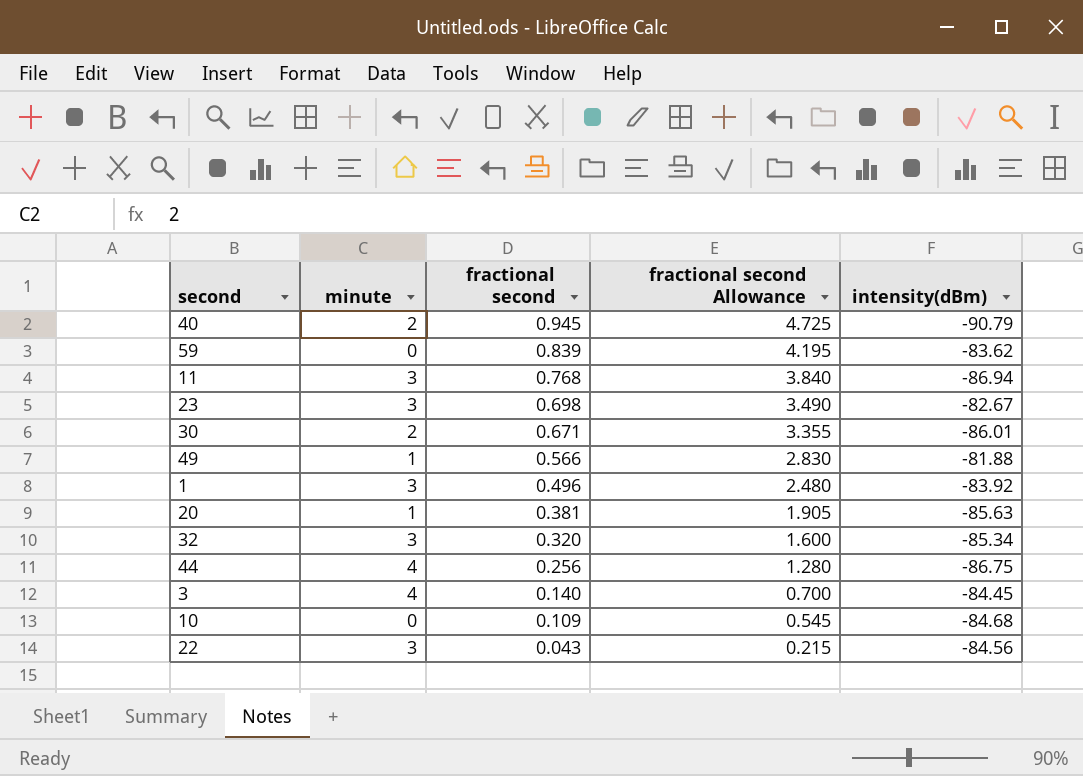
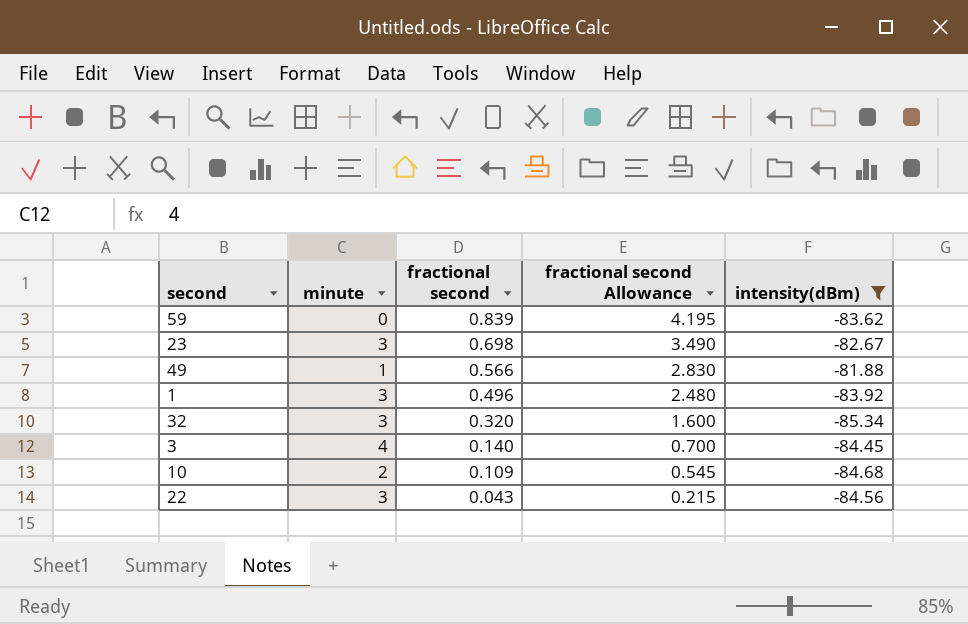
filter: none -> intensity(dBm) >= -85.34
10 | minute: 0 -> 2

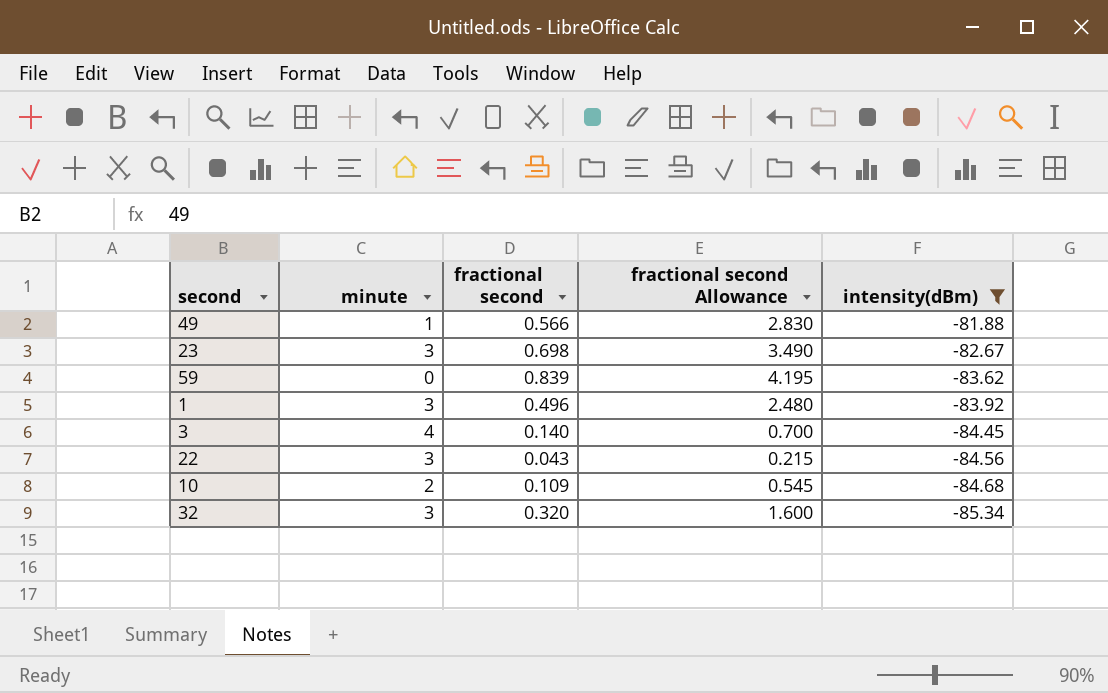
row order: fractional second descending -> intensity(dBm) descending

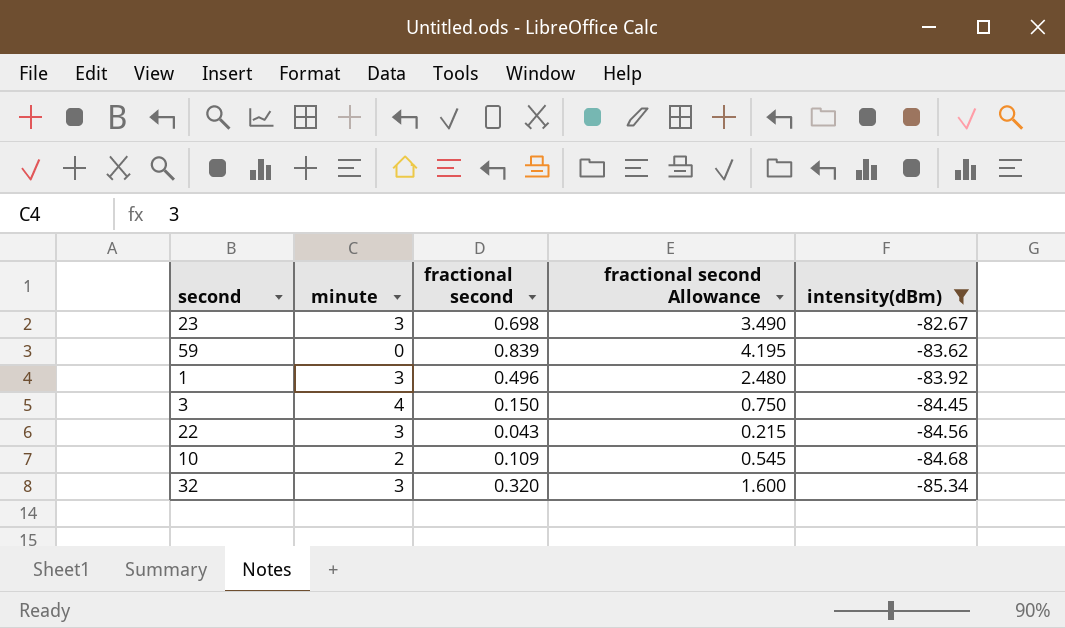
row 49: 1 | 0.566 | 2.830 | -81.88 -> none
3 | fractional second: 0.140 -> 0.150
3 | fractional second Allowance: 0.700 -> 0.750

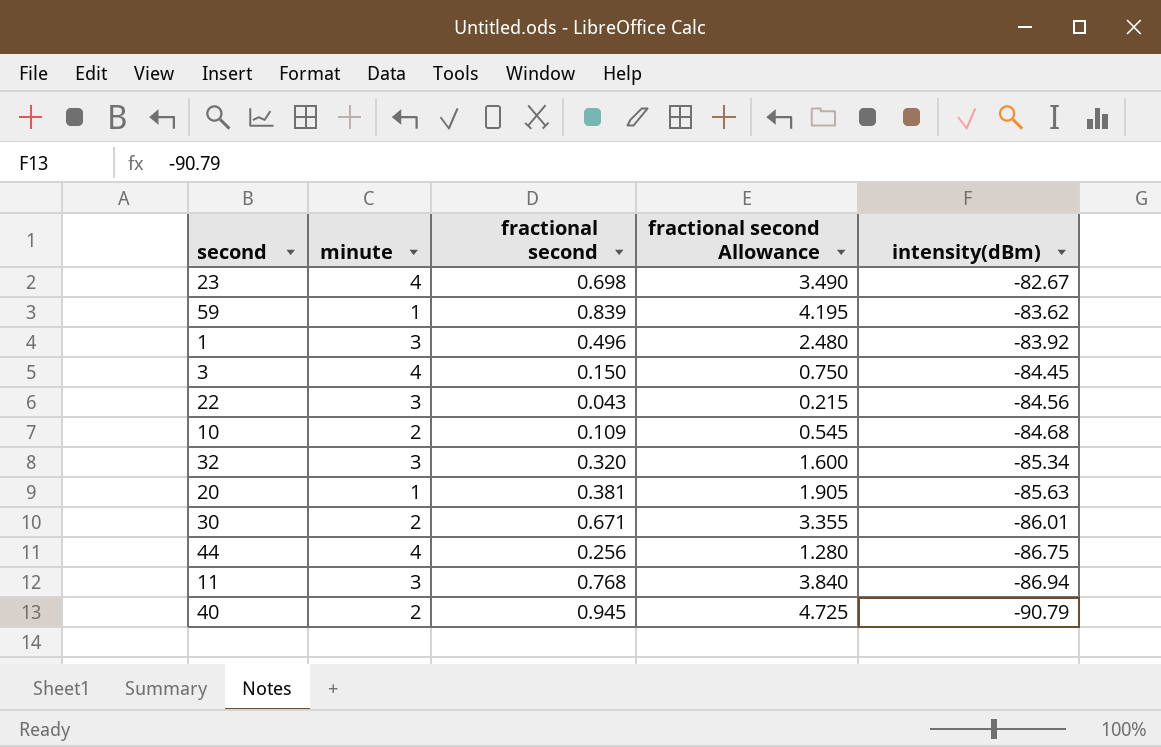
filter: intensity(dBm) >= -85.34 -> none
23 | minute: 3 -> 4
59 | minute: 0 -> 1

